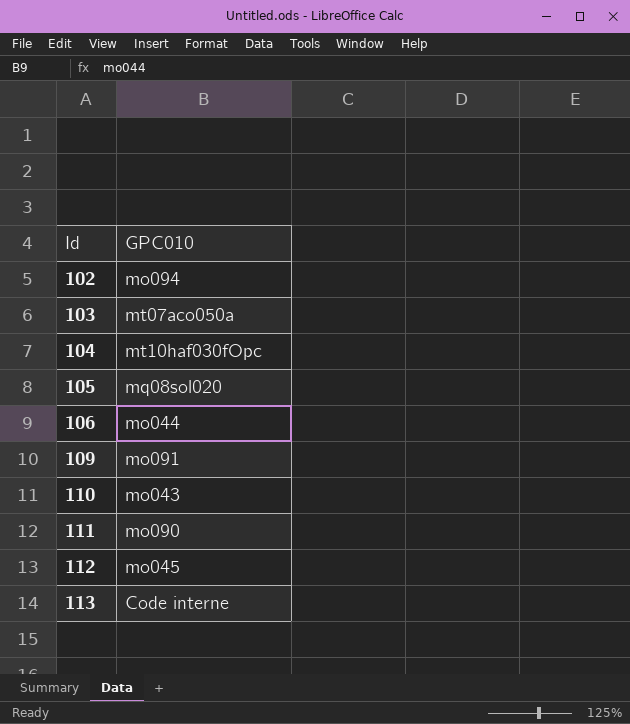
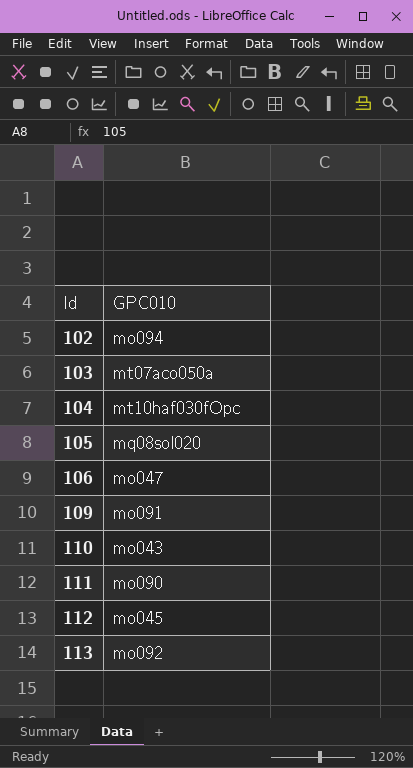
106 | GPC010: mo044 -> mo047
113 | GPC010: Code interne -> mo092

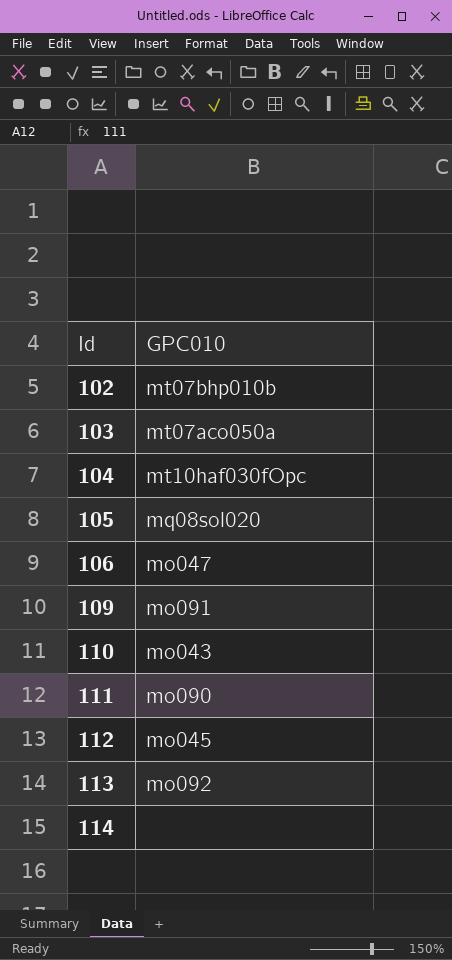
102 | GPC010: mo094 -> mt07bhp010b
row 114: none -> none

